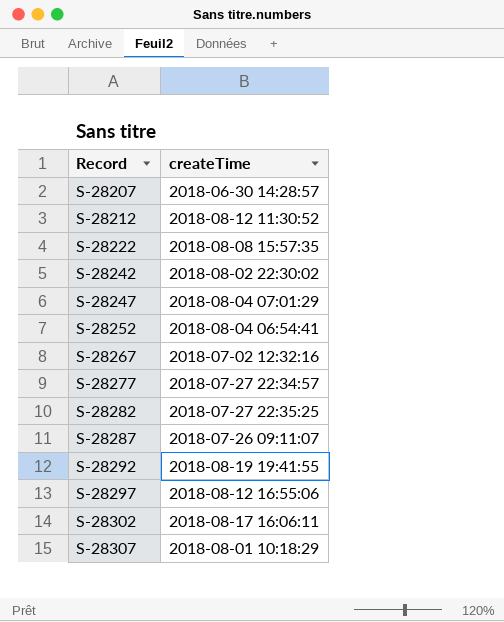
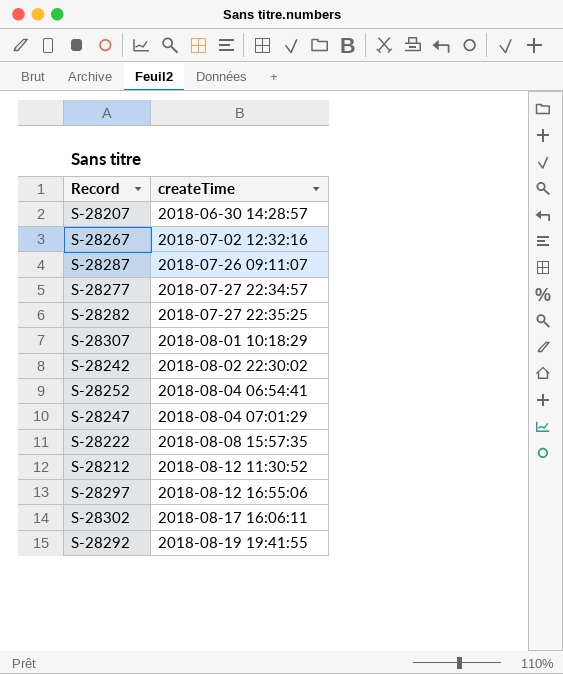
row order: Record ascending -> createTime ascending

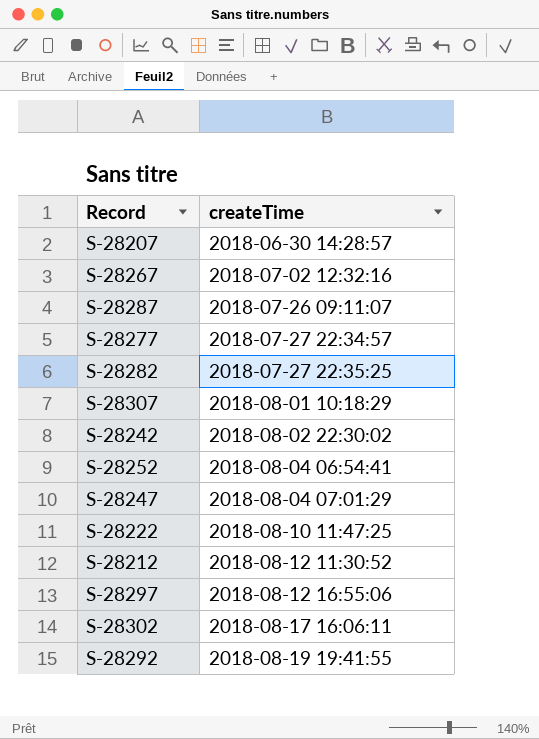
S-28222 | createTime: 2018-08-08 15:57:35 -> 2018-08-10 11:47:25

